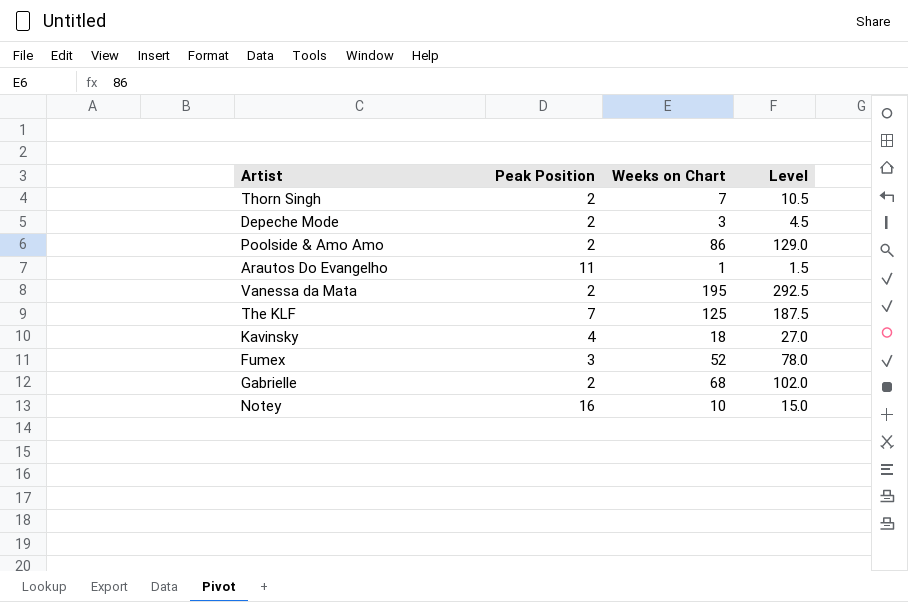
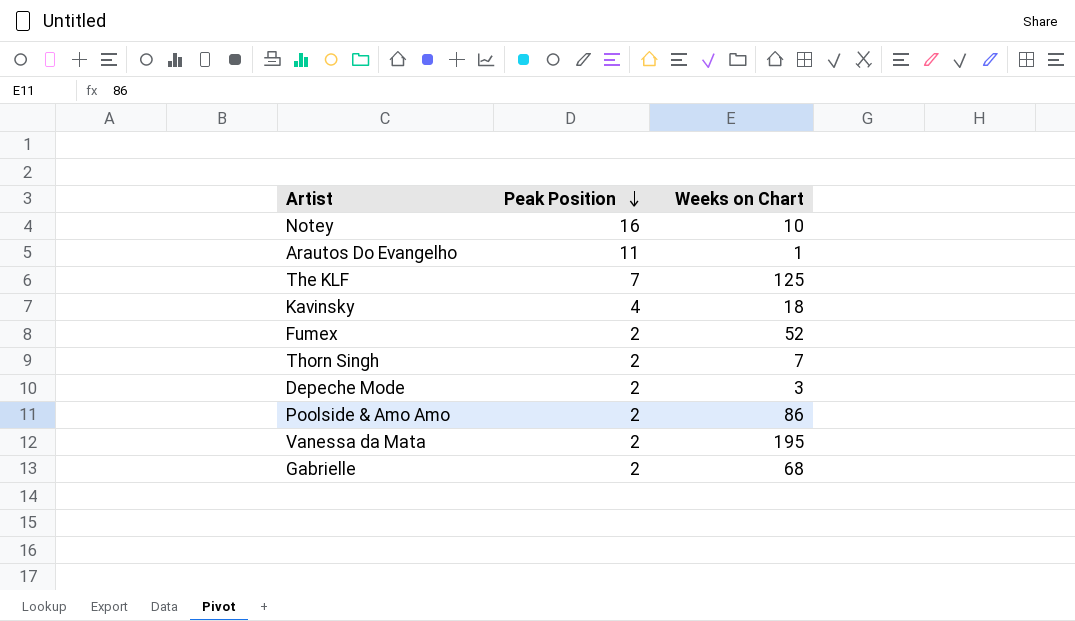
row order: none -> Peak Position descending
column Level | formula: [Weeks on Chart] * 1.5 -> none
Fumex | Peak Position: 3 -> 2

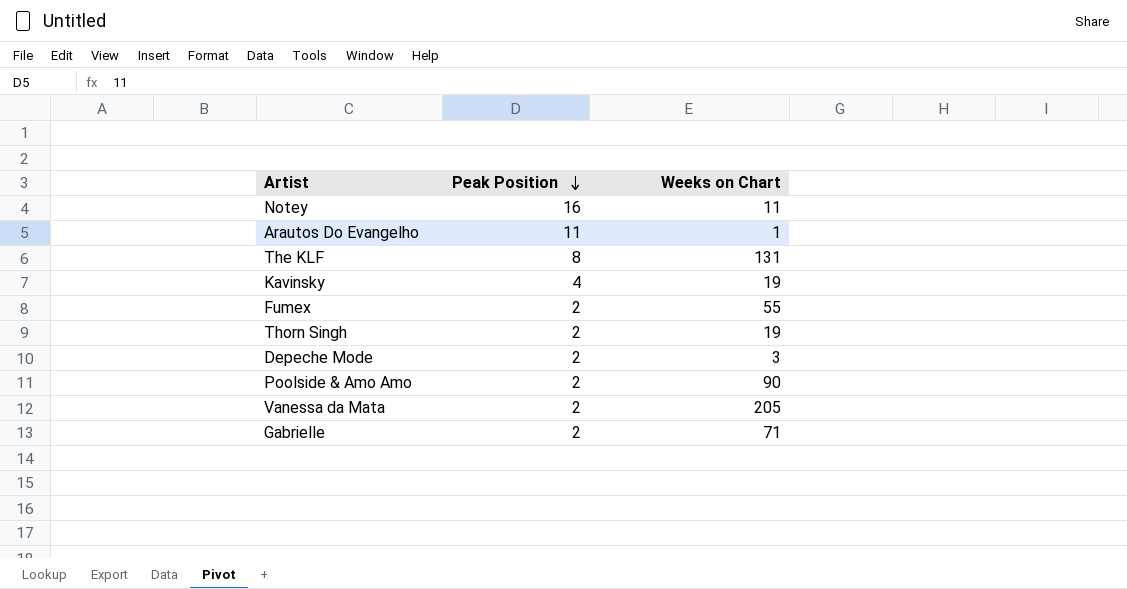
Notey | Weeks on Chart: 10 -> 11
The KLF | Peak Position: 7 -> 8
The KLF | Weeks on Chart: 125 -> 131
Kavinsky | Weeks on Chart: 18 -> 19
Fumex | Weeks on Chart: 52 -> 55
Thorn Singh | Weeks on Chart: 7 -> 19
Poolside & Amo Amo | Weeks on Chart: 86 -> 90
Vanessa da Mata | Weeks on Chart: 195 -> 205
Gabrielle | Weeks on Chart: 68 -> 71

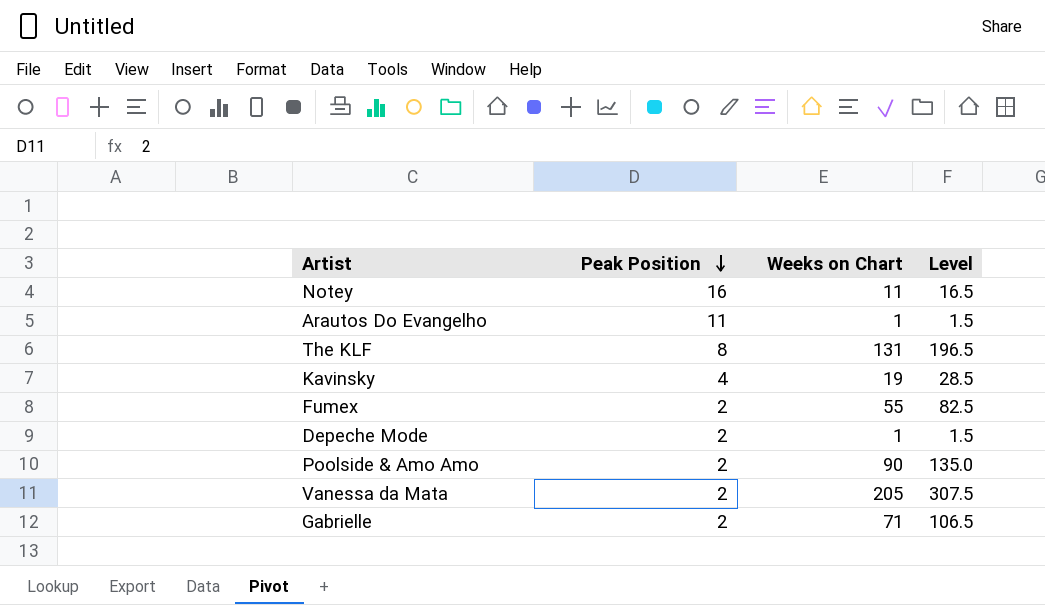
column Level | formula: none -> [Weeks on Chart] * 1.5
row Thorn Singh: 2 | 19 -> none
Depeche Mode | Weeks on Chart: 3 -> 1

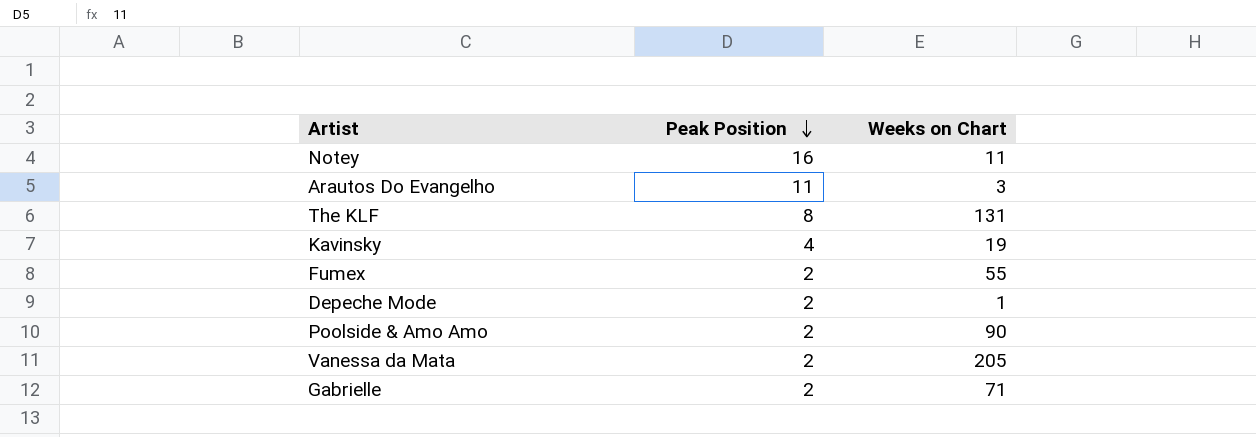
column Level | formula: [Weeks on Chart] * 1.5 -> none
Arautos Do Evangelho | Weeks on Chart: 1 -> 3

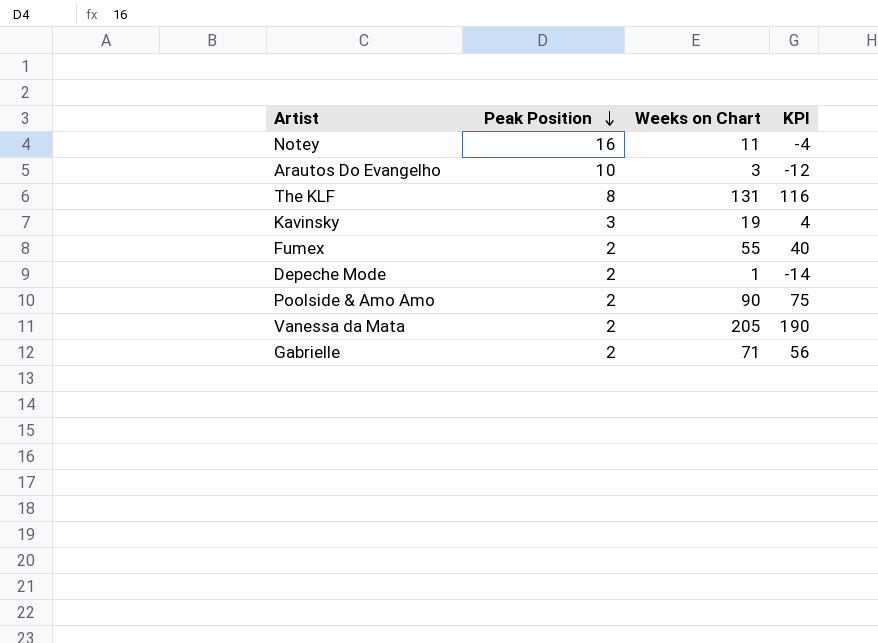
column KPI | formula: none -> [Weeks on Chart] - 15
Arautos Do Evangelho | Peak Position: 11 -> 10
Kavinsky | Peak Position: 4 -> 3

